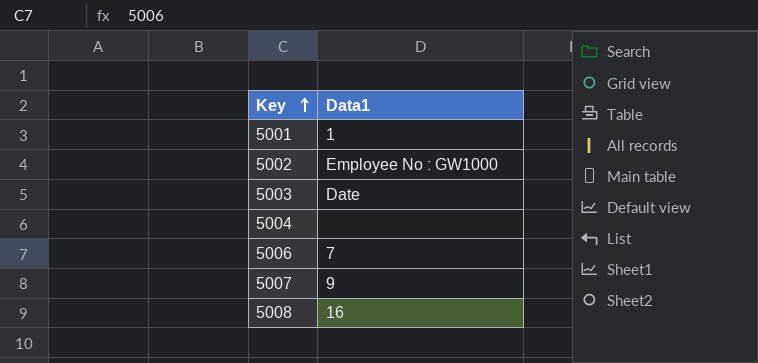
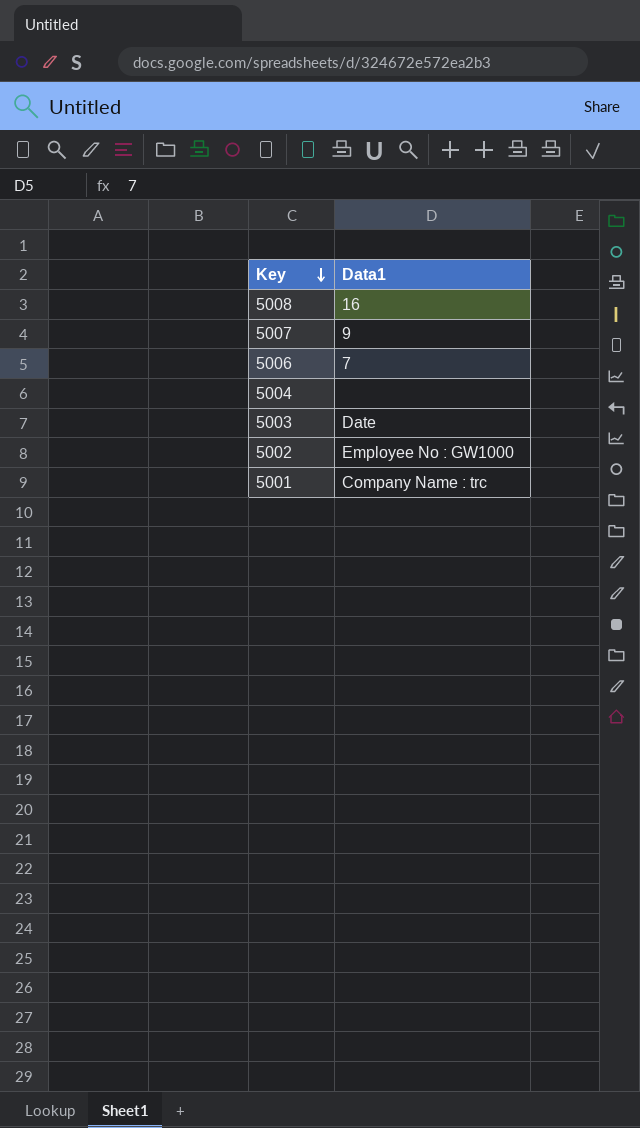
row order: Key ascending -> Key descending
5001 | Data1: 1 -> Company Name : trc

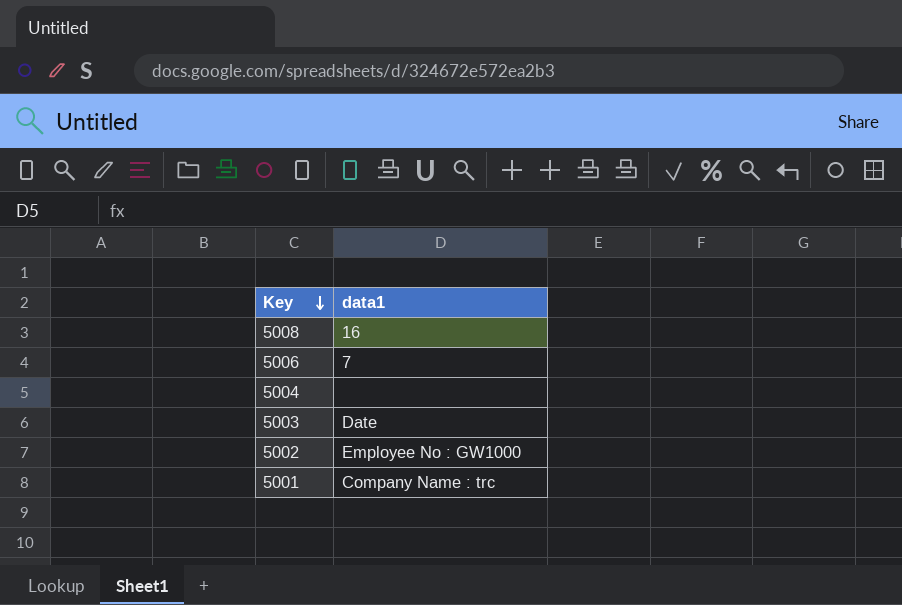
column name: Data1 -> data1
row 5007: 9 -> none

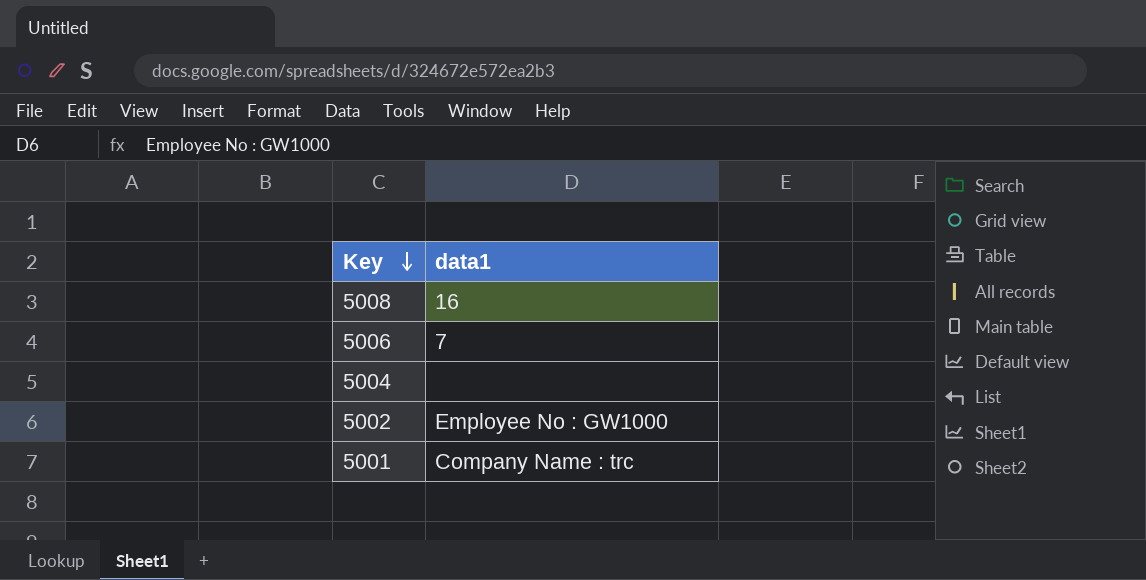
row 5003: Date -> none

